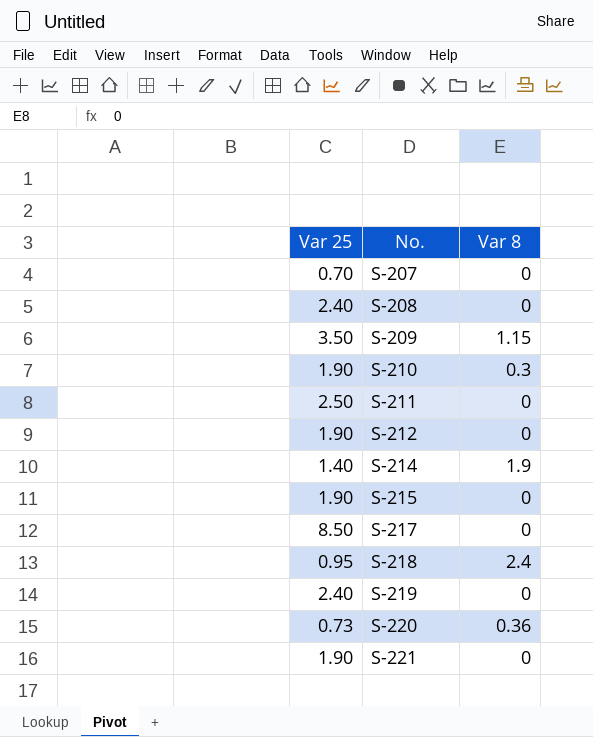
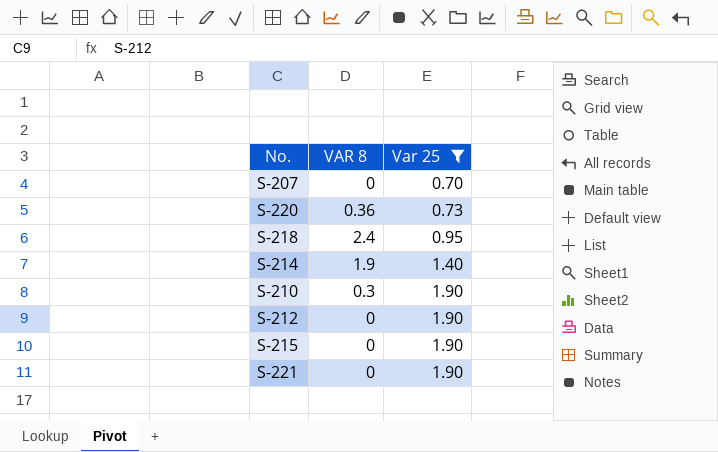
filter: none -> Var 25 <= 1.90
row order: No. ascending -> Var 25 ascending
column name: Var 8 -> VAR 8
column Var 25 | position: 1 -> 3

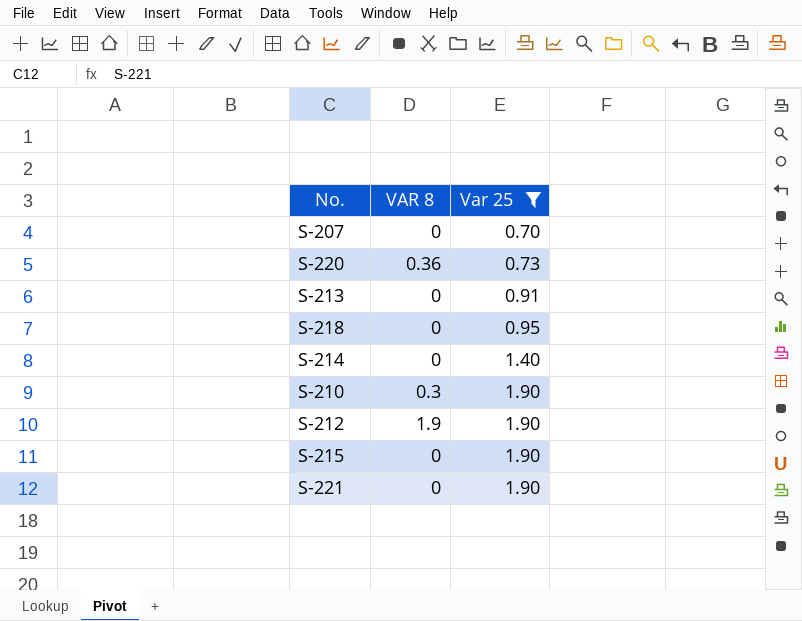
row S-213: none -> 0 | 0.91
S-218 | VAR 8: 2.4 -> 0
S-214 | VAR 8: 1.9 -> 0
S-212 | VAR 8: 0 -> 1.9

